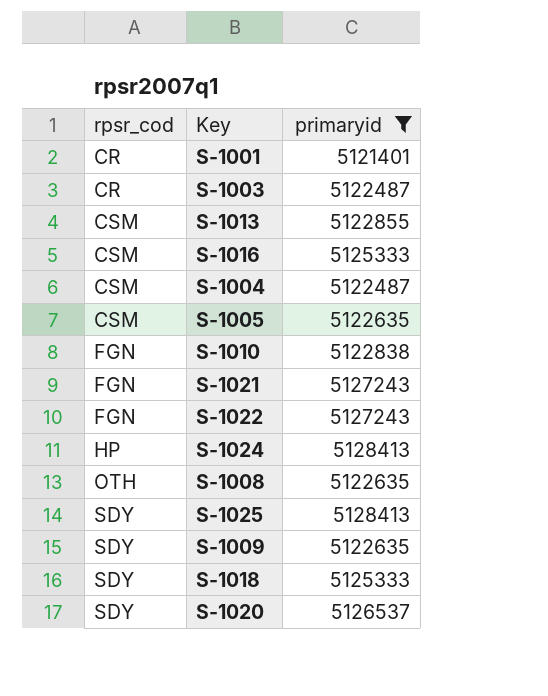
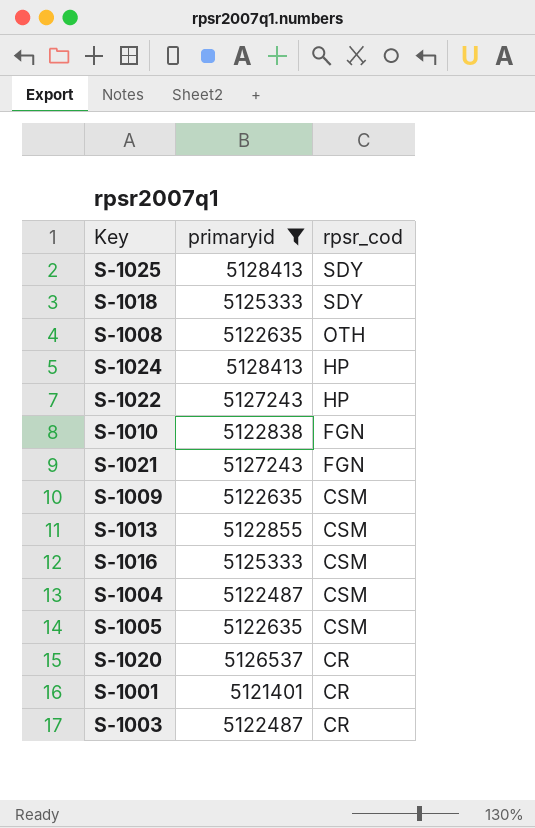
row order: rpsr_cod ascending -> rpsr_cod descending
column rpsr_cod | position: 1 -> 3
S-1022 | rpsr_cod: FGN -> HP
S-1009 | rpsr_cod: SDY -> CSM
S-1020 | rpsr_cod: SDY -> CR

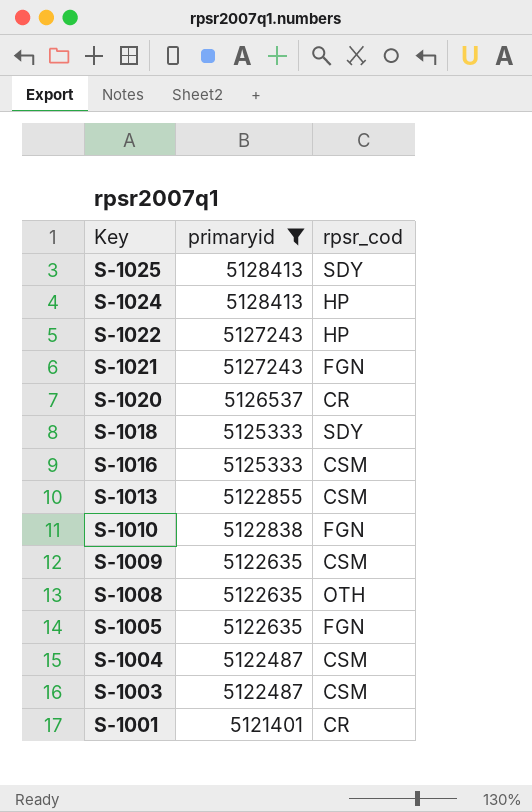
row order: rpsr_cod descending -> Key descending
S-1005 | rpsr_cod: CSM -> FGN
S-1003 | rpsr_cod: CR -> CSM

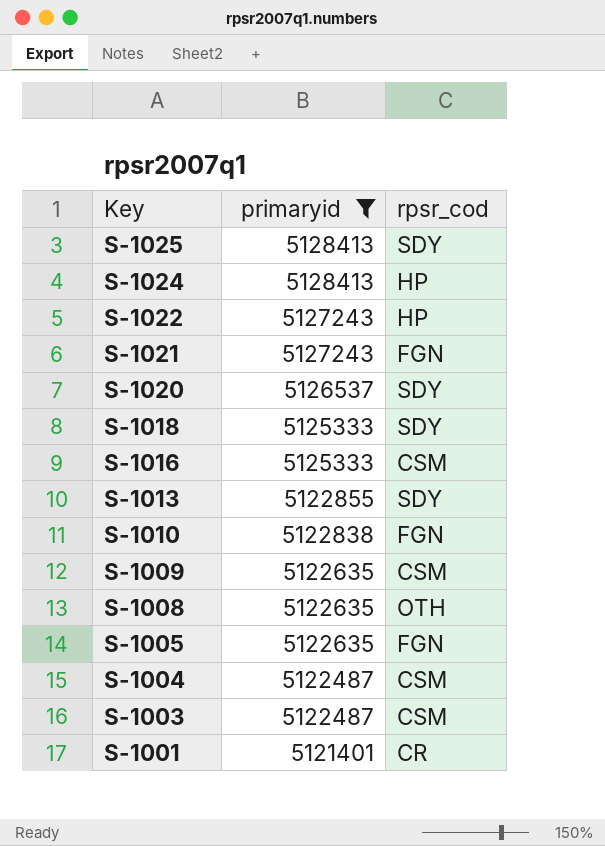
S-1020 | rpsr_cod: CR -> SDY
S-1013 | rpsr_cod: CSM -> SDY

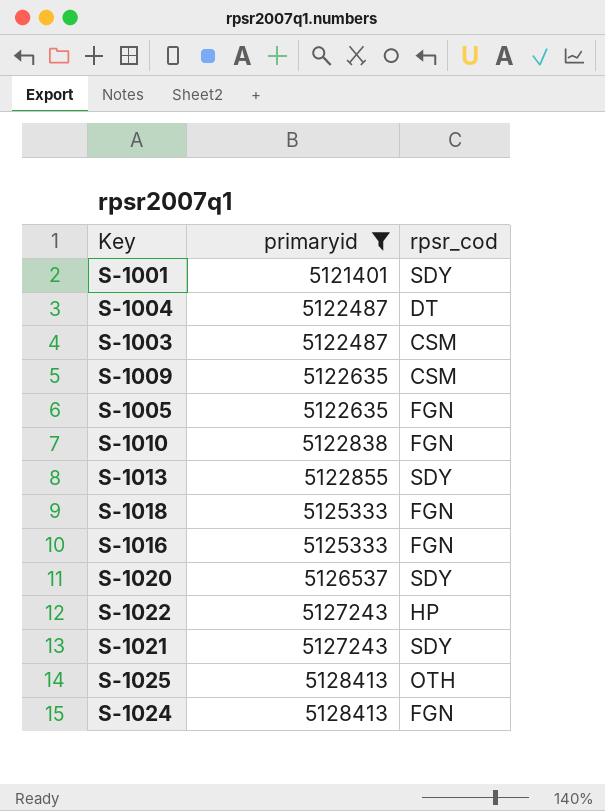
row order: Key descending -> primaryid ascending
row S-1008: 5122635 | OTH -> none
S-1001 | rpsr_cod: CR -> SDY
S-1004 | rpsr_cod: CSM -> DT
S-1018 | rpsr_cod: SDY -> FGN
S-1016 | rpsr_cod: CSM -> FGN
S-1021 | rpsr_cod: FGN -> SDY
S-1025 | rpsr_cod: SDY -> OTH
S-1024 | rpsr_cod: HP -> FGN

